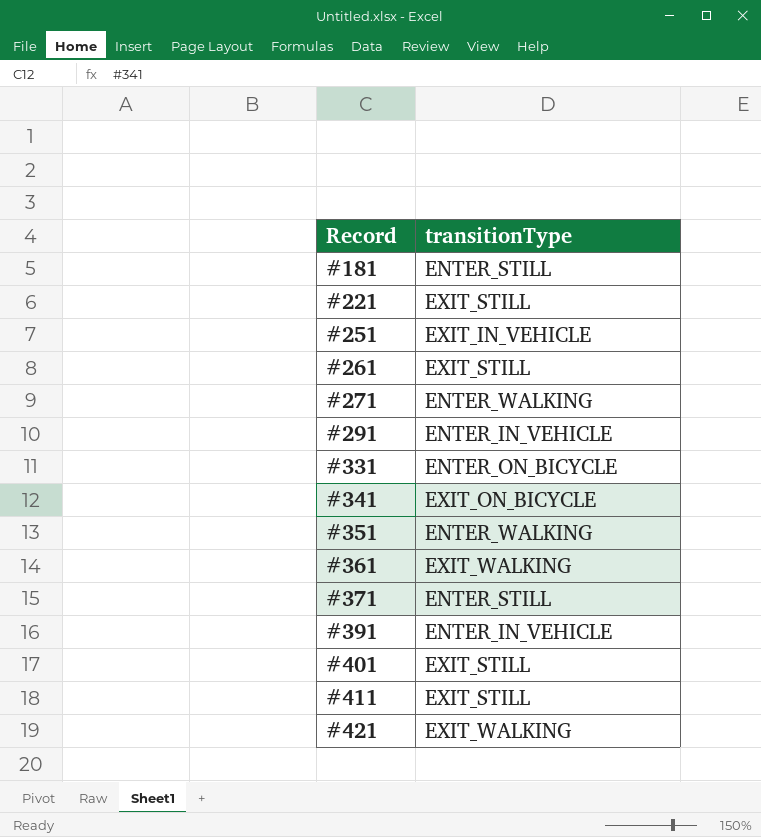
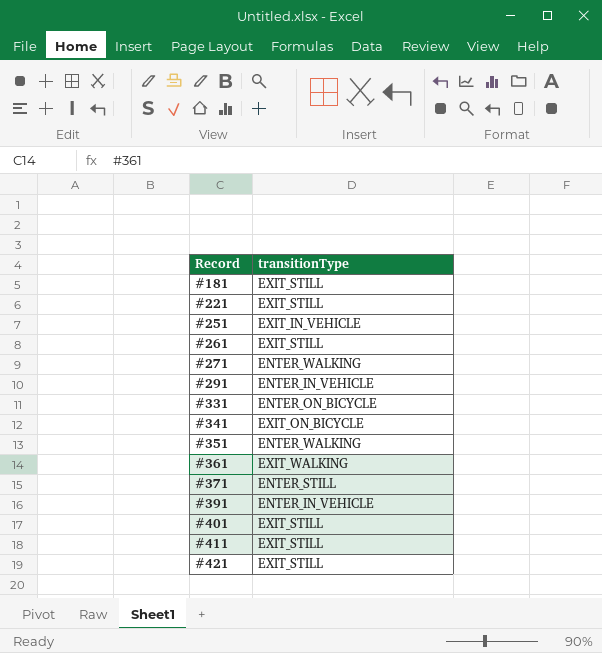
#181 | transitionType: ENTER_STILL -> EXIT_STILL
#421 | transitionType: EXIT_WALKING -> EXIT_STILL

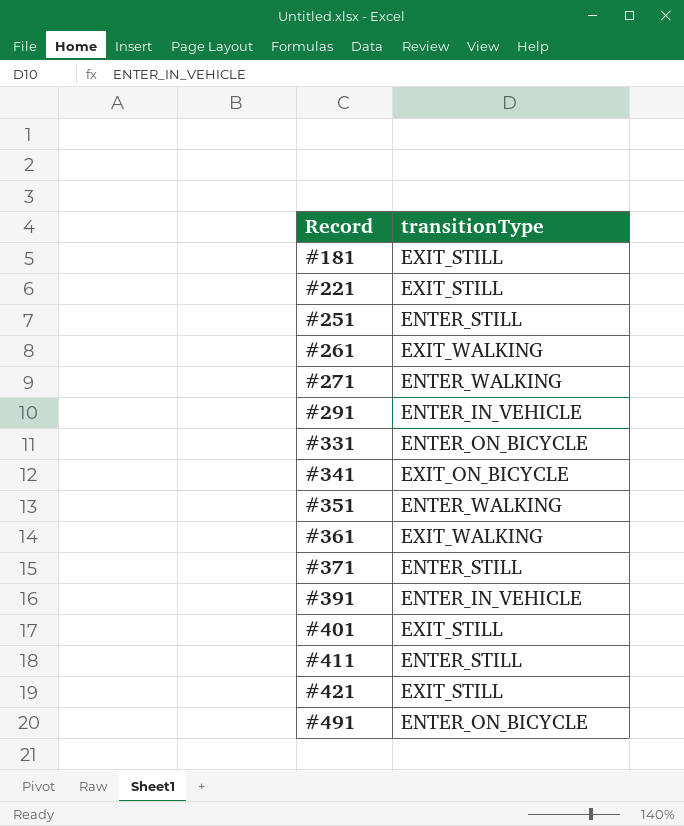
#251 | transitionType: EXIT_IN_VEHICLE -> ENTER_STILL
#261 | transitionType: EXIT_STILL -> EXIT_WALKING
#411 | transitionType: EXIT_STILL -> ENTER_STILL
row #491: none -> ENTER_ON_BICYCLE

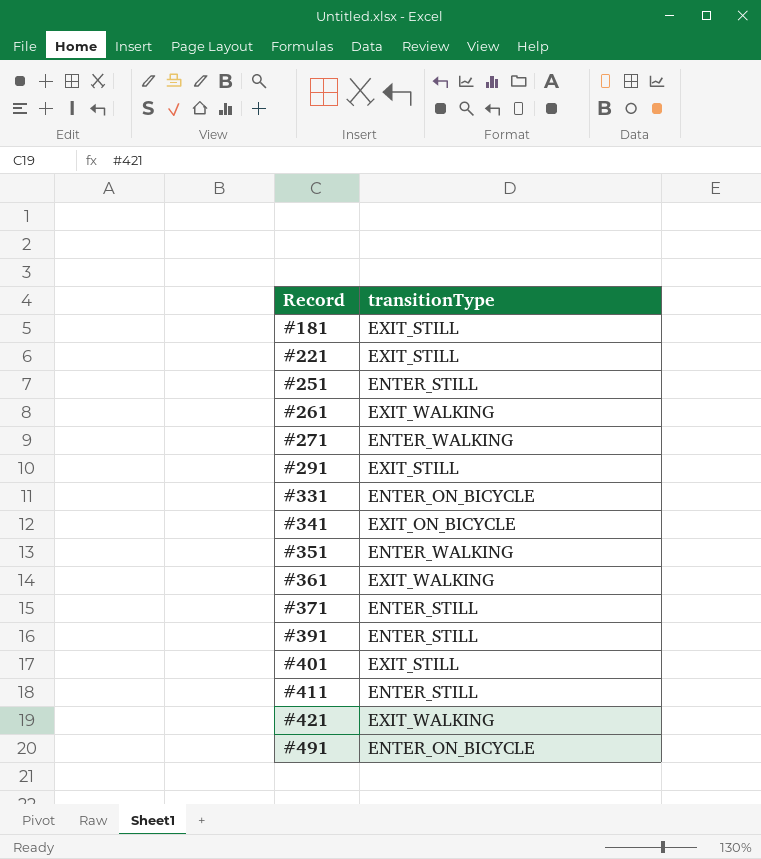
#291 | transitionType: ENTER_IN_VEHICLE -> EXIT_STILL
#391 | transitionType: ENTER_IN_VEHICLE -> ENTER_STILL
#421 | transitionType: EXIT_STILL -> EXIT_WALKING

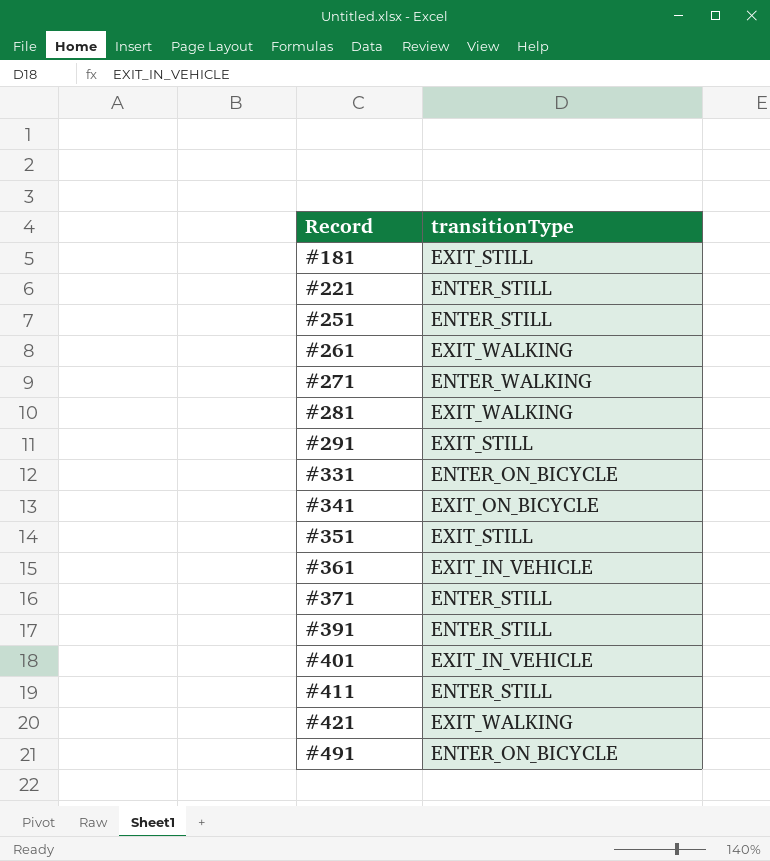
#221 | transitionType: EXIT_STILL -> ENTER_STILL
row #281: none -> EXIT_WALKING
#351 | transitionType: ENTER_WALKING -> EXIT_STILL
#361 | transitionType: EXIT_WALKING -> EXIT_IN_VEHICLE
#401 | transitionType: EXIT_STILL -> EXIT_IN_VEHICLE

